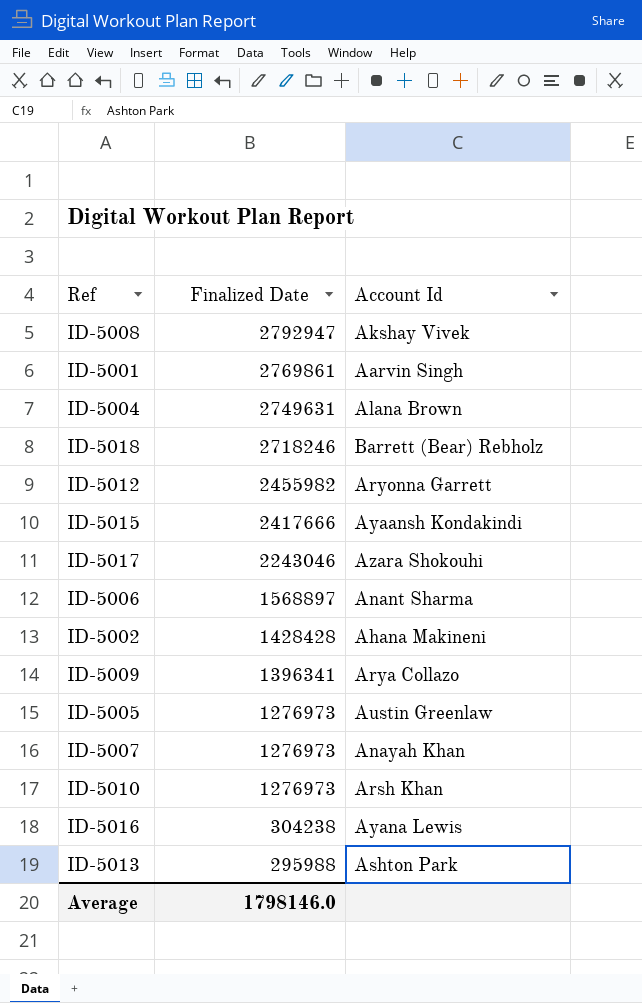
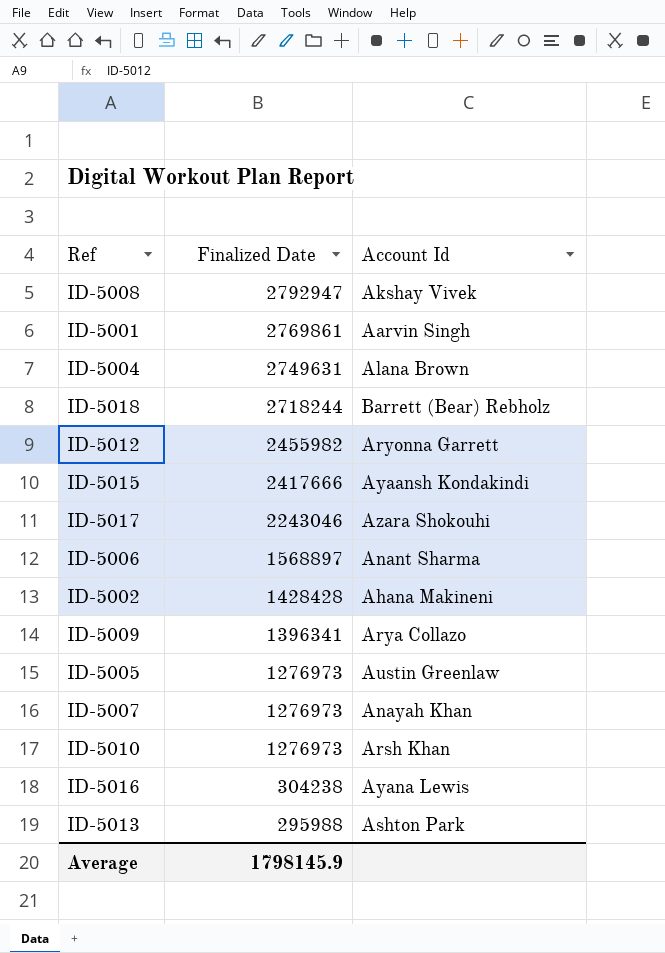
ID-5018 | Finalized Date: 2718246 -> 2718244
Average | Finalized Date: 1798146.0 -> 1798145.9

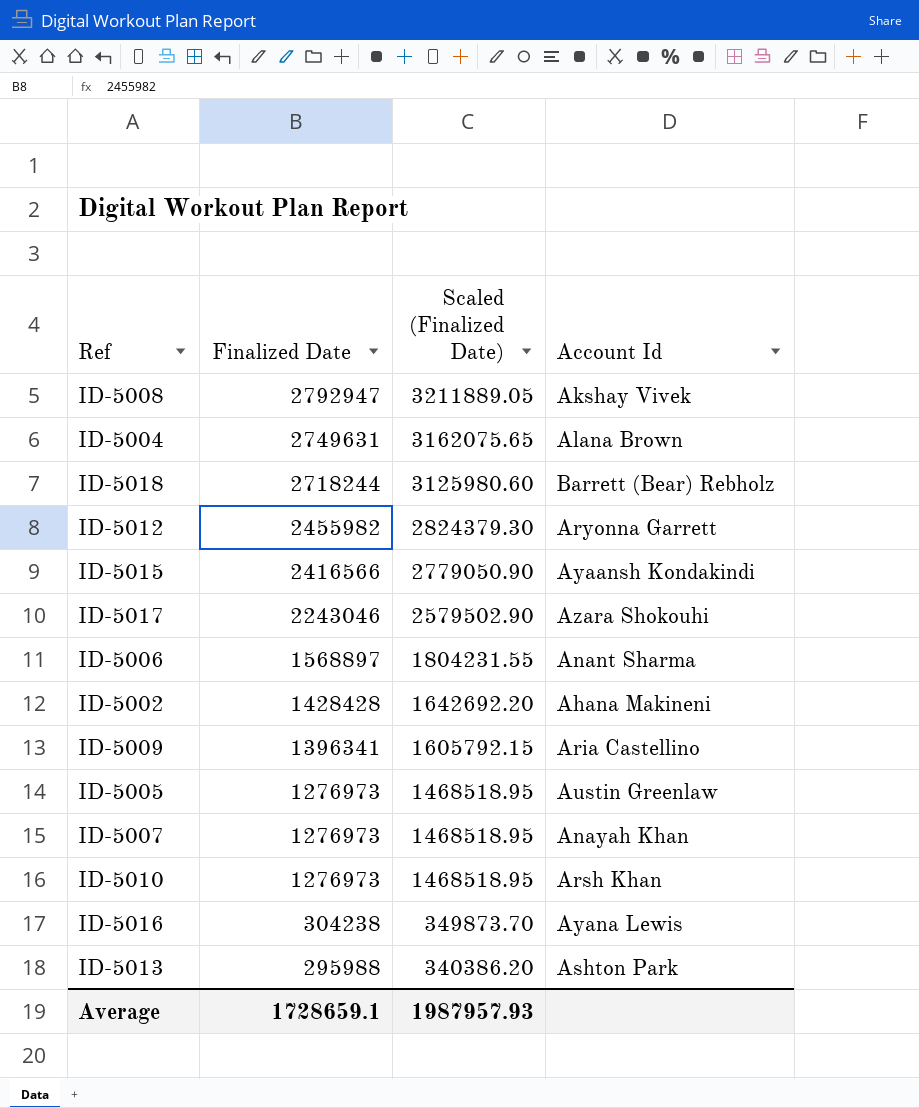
column Scaled (Finalized Date) | formula: none -> [Finalized Date] * 1.15
row ID-5001: 2769861 | Aarvin Singh -> none
ID-5015 | Finalized Date: 2417666 -> 2416566
ID-5009 | Account Id: Arya Collazo -> Aria Castellino
Average | Finalized Date: 1798145.9 -> 1728659.1

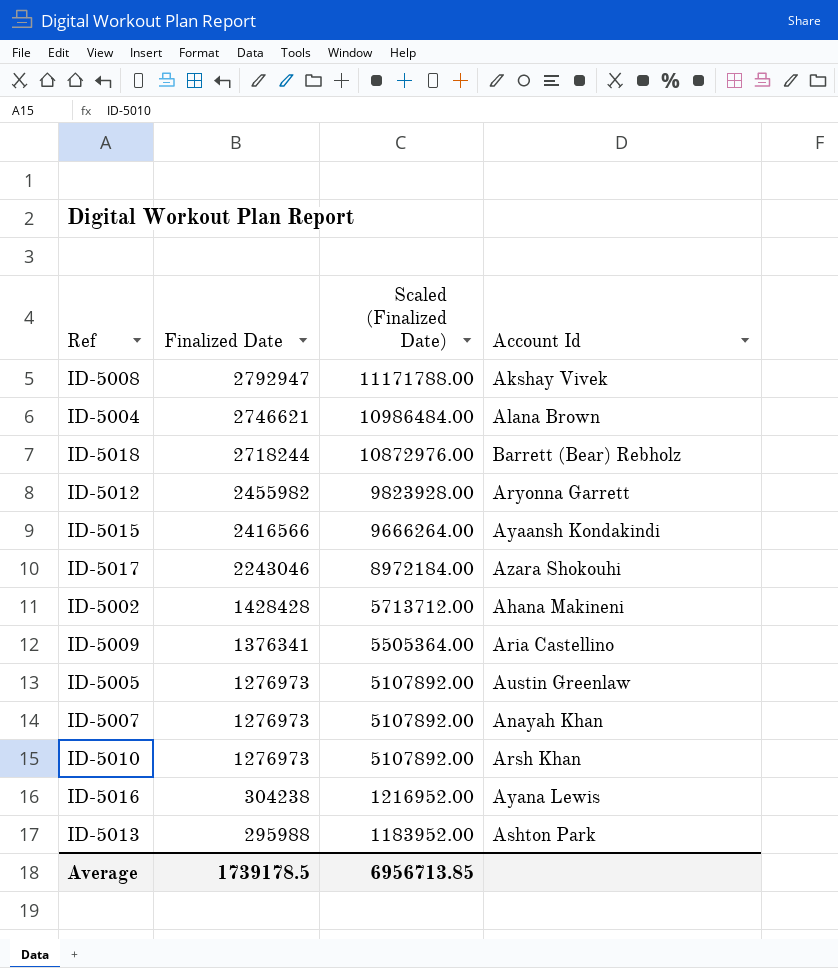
column Scaled (Finalized Date) | formula: [Finalized Date] * 1.15 -> [Finalized Date] * 4
row ID-5006: 1568897 | 1804231.55 | Anant Sharma -> none
ID-5004 | Finalized Date: 2749631 -> 2746621
ID-5009 | Finalized Date: 1396341 -> 1376341
Average | Finalized Date: 1728659.1 -> 1739178.5
Average | Scaled (Finalized Date): 1987957.93 -> 6956713.85

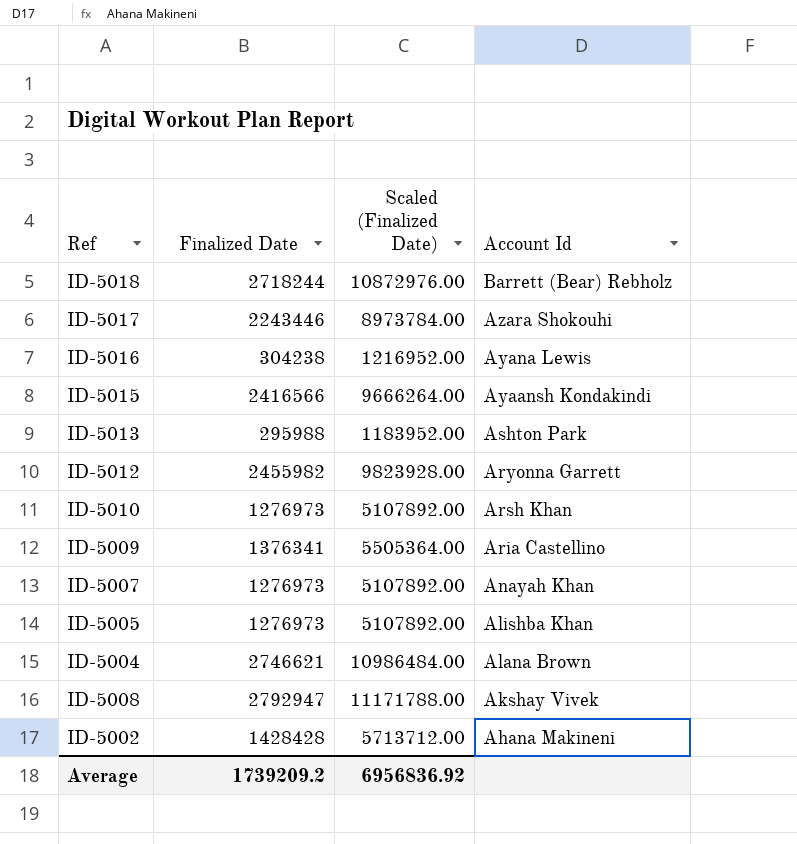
row order: Finalized Date descending -> Account Id descending
ID-5017 | Finalized Date: 2243046 -> 2243446
ID-5017 | Scaled (Finalized Date): 8972184.00 -> 8973784.00
ID-5005 | Account Id: Austin Greenlaw -> Alishba Khan
Average | Finalized Date: 1739178.5 -> 1739209.2
Average | Scaled (Finalized Date): 6956713.85 -> 6956836.92

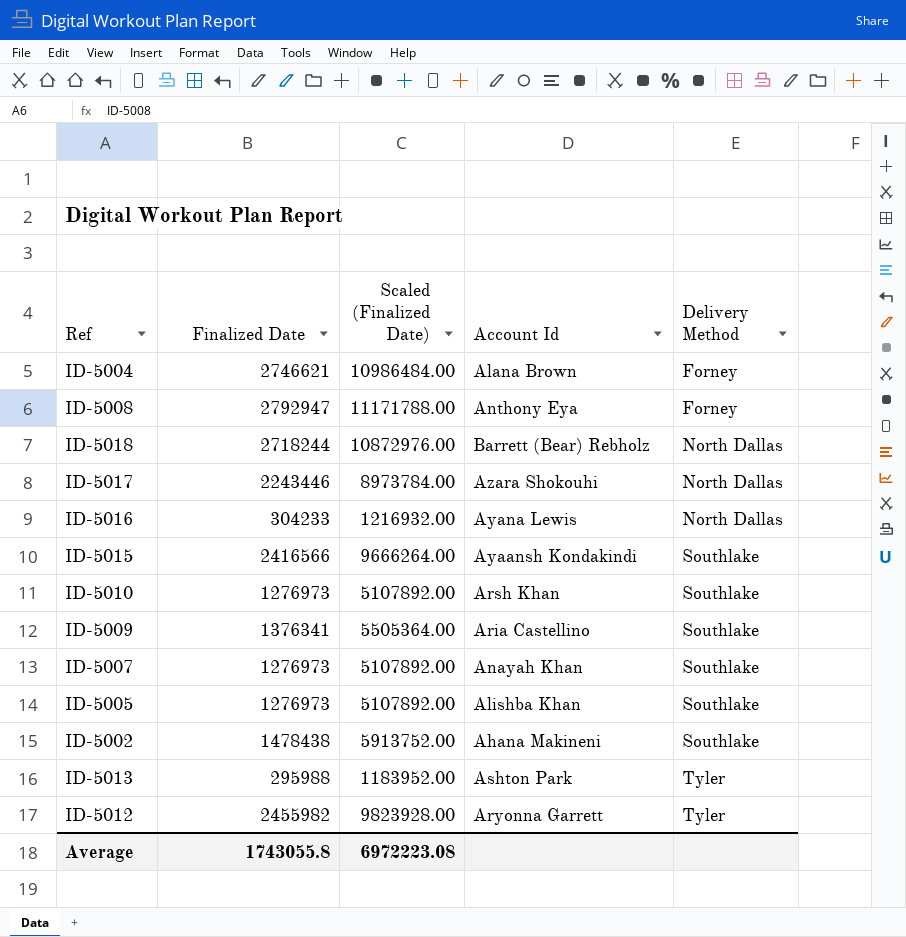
row order: Account Id descending -> Delivery Method ascending
column Delivery Method | position: none -> 5
ID-5008 | Account Id: Akshay Vivek -> Anthony Eya
ID-5016 | Finalized Date: 304238 -> 304233
ID-5016 | Scaled (Finalized Date): 1216952.00 -> 1216932.00
ID-5002 | Finalized Date: 1428428 -> 1478438
ID-5002 | Scaled (Finalized Date): 5713712.00 -> 5913752.00
Average | Finalized Date: 1739209.2 -> 1743055.8
Average | Scaled (Finalized Date): 6956836.92 -> 6972223.08

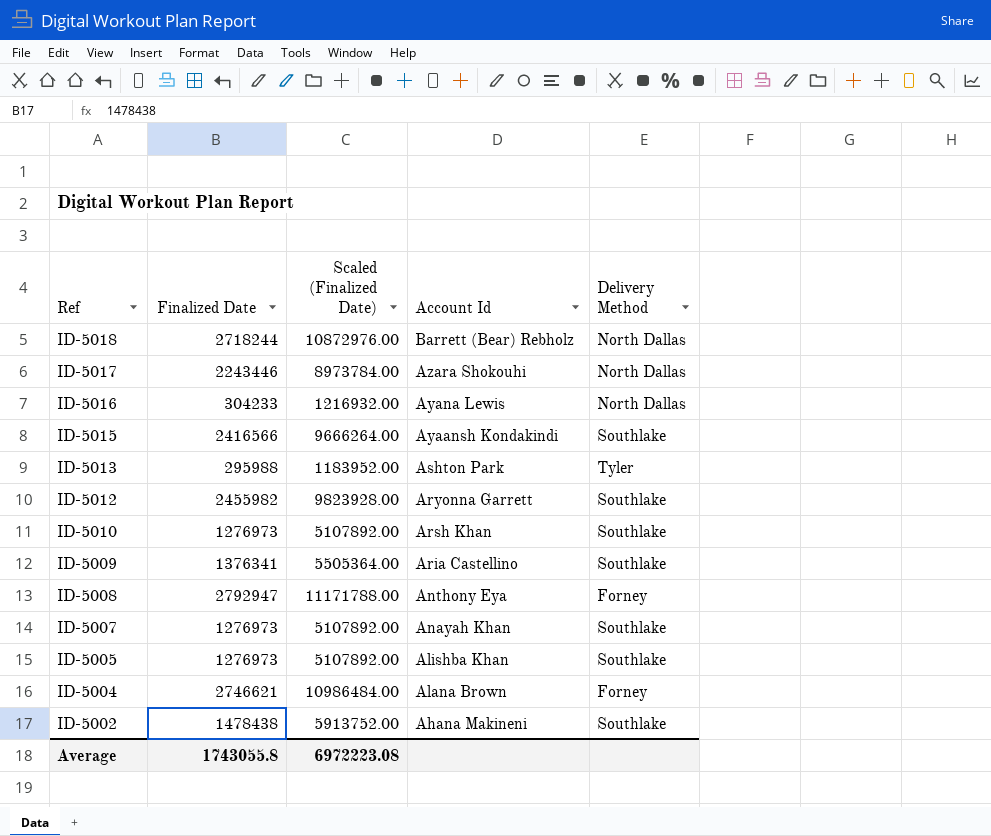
row order: Delivery Method ascending -> Ref descending
ID-5012 | Delivery Method: Tyler -> Southlake

